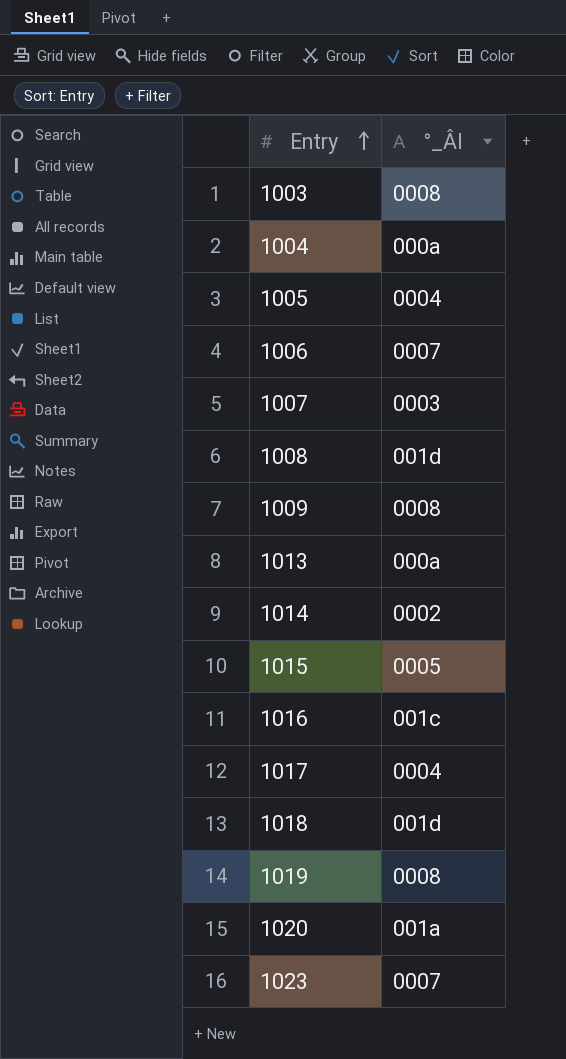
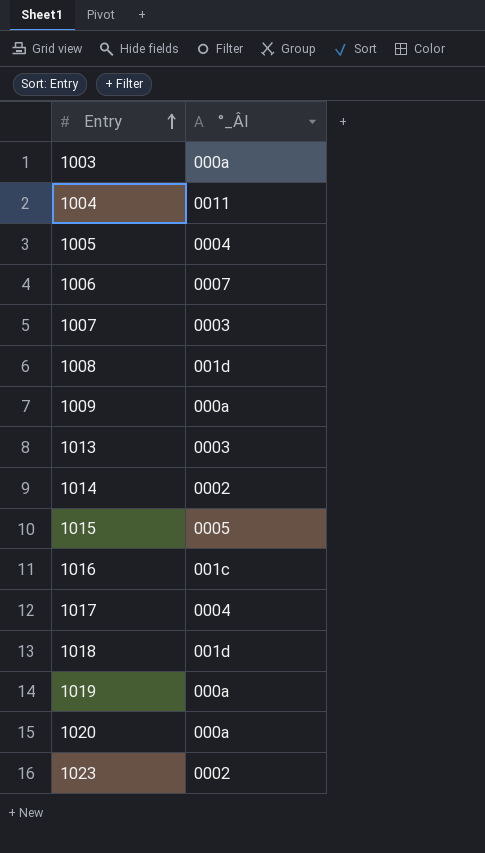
1003 | °_ÂI: 0008 -> 000a
1004 | °_ÂI: 000a -> 0011
1009 | °_ÂI: 0008 -> 000a
1013 | °_ÂI: 000a -> 0003
1019 | °_ÂI: 0008 -> 000a
1020 | °_ÂI: 001a -> 000a
1023 | °_ÂI: 0007 -> 0002

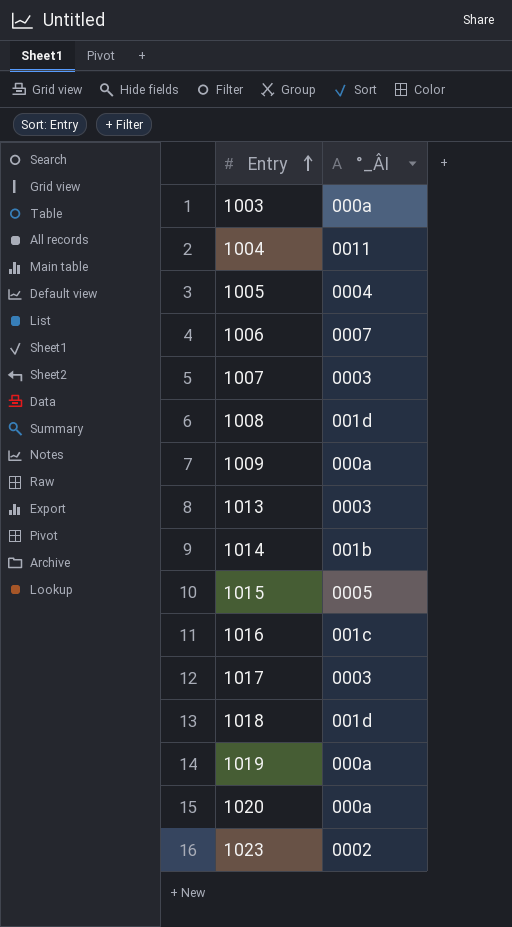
1014 | °_ÂI: 0002 -> 001b
1017 | °_ÂI: 0004 -> 0003

